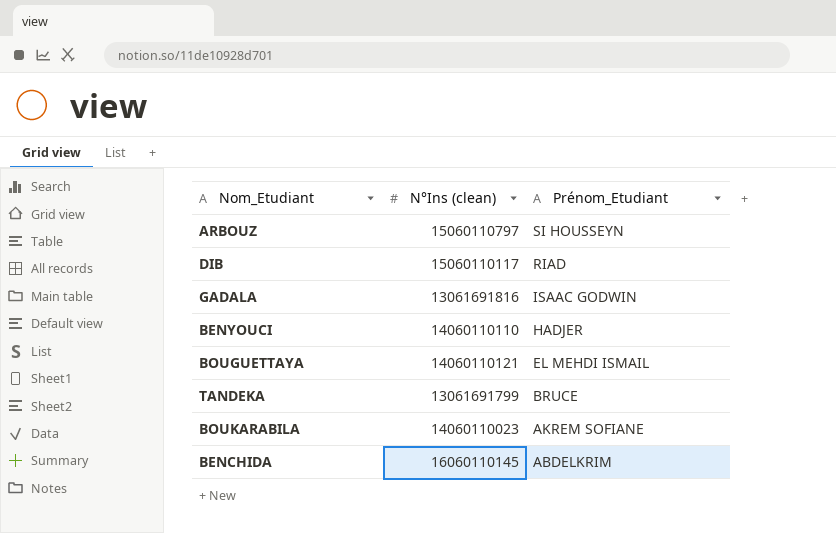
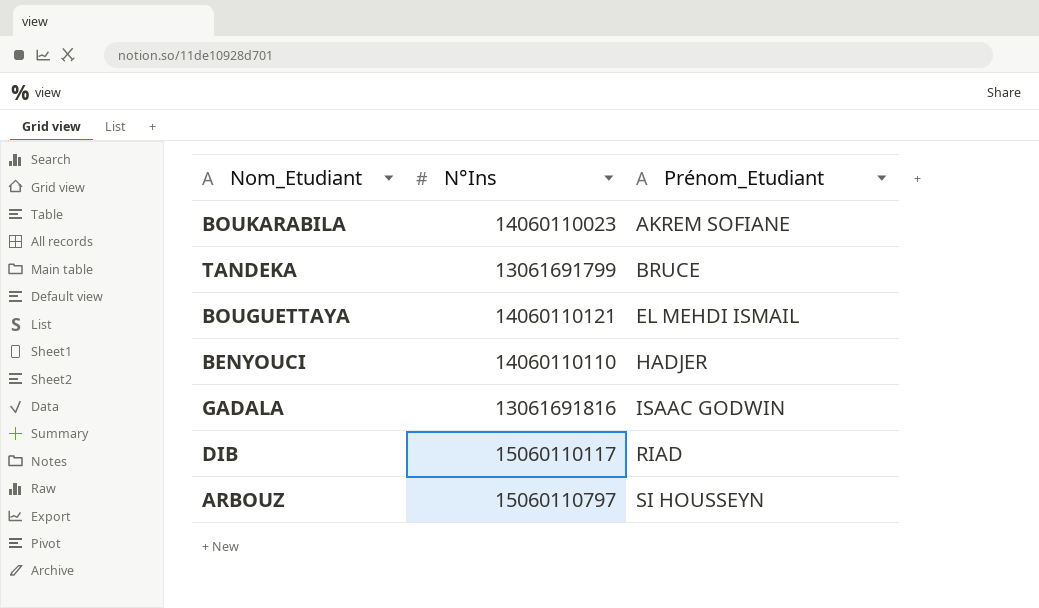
row order: Prénom_Etudiant descending -> Prénom_Etudiant ascending
column name: N°Ins (clean) -> N°Ins
row BENCHIDA: 16060110145 | ABDELKRIM -> none

